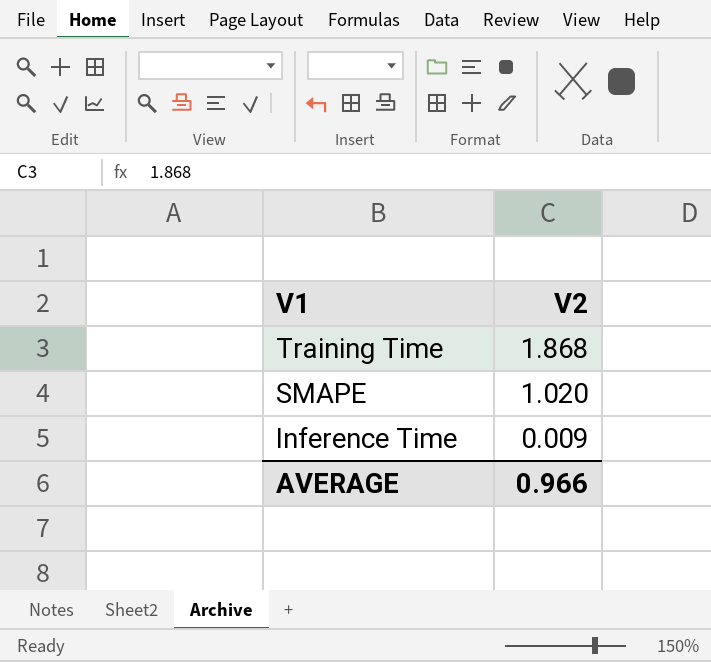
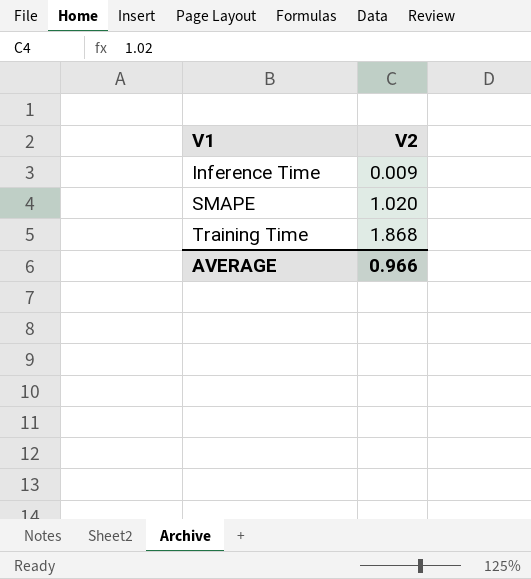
row order: V1 descending -> V1 ascending

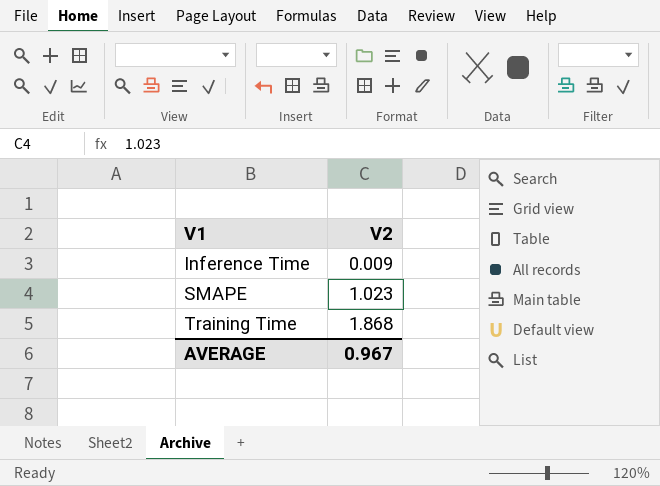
SMAPE | V2: 1.020 -> 1.023
AVERAGE | V2: 0.966 -> 0.967

